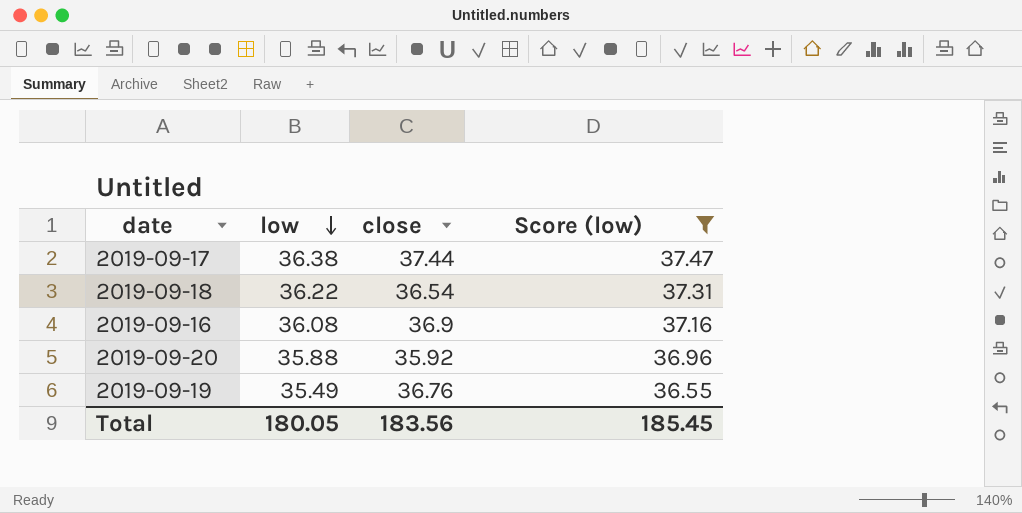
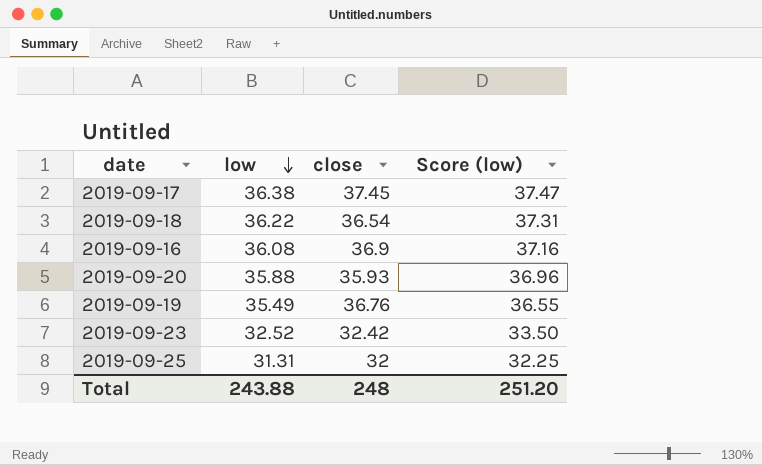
filter: Score (low) >= 36.55 -> none
2019-09-17 | close: 37.44 -> 37.45
2019-09-20 | close: 35.92 -> 35.93
Total | low: 180.05 -> 243.88
Total | close: 183.56 -> 248
Total | Score (low): 185.45 -> 251.20

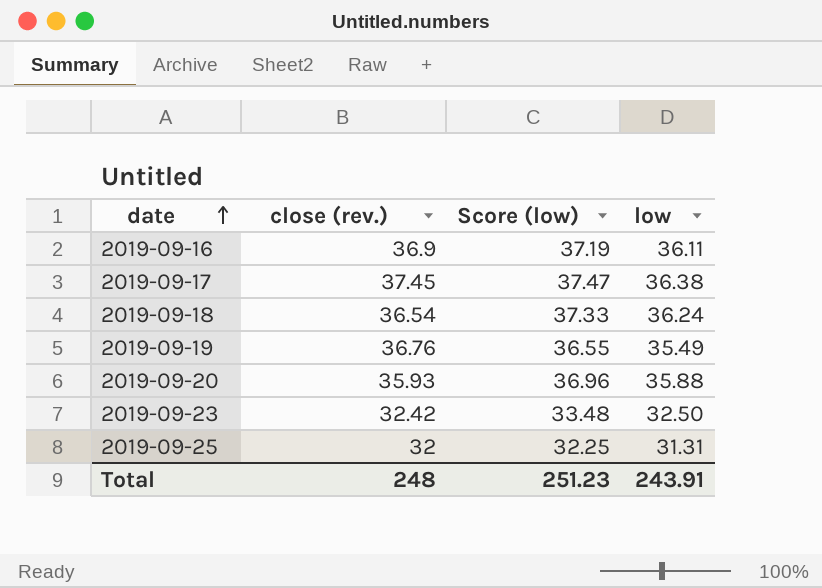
row order: low descending -> date ascending
column name: close -> close (rev.)
column low | position: 2 -> 4
2019-09-16 | Score (low): 37.16 -> 37.19
2019-09-16 | low: 36.08 -> 36.11
2019-09-18 | Score (low): 37.31 -> 37.33
2019-09-18 | low: 36.22 -> 36.24
2019-09-23 | Score (low): 33.50 -> 33.48
2019-09-23 | low: 32.52 -> 32.50
Total | Score (low): 251.20 -> 251.23
Total | low: 243.88 -> 243.91

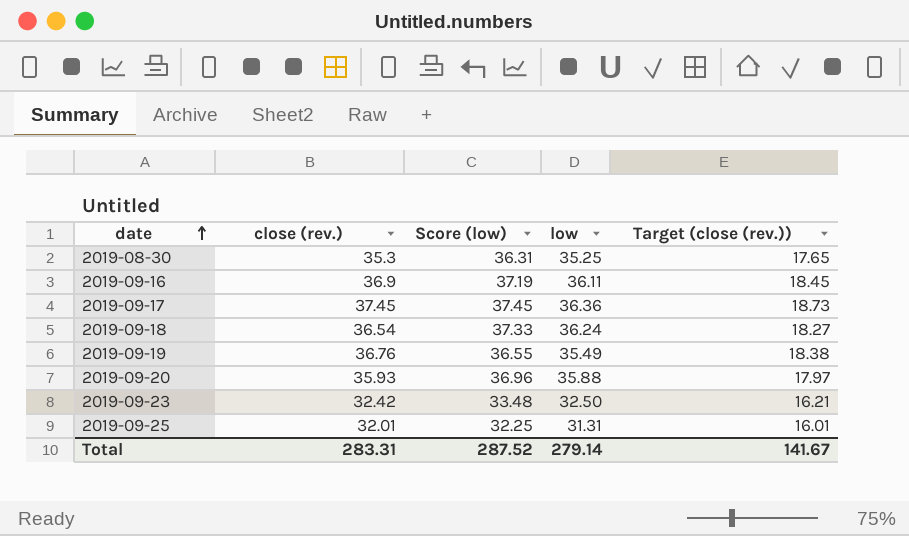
column Target (close (rev.)) | formula: none -> [close (rev.)] * 0.5
row 2019-08-30: none -> 35.3 | 36.31 | 35.25 | 17.65
2019-09-17 | Score (low): 37.47 -> 37.45
2019-09-17 | low: 36.38 -> 36.36
2019-09-25 | close (rev.): 32 -> 32.01
Total | close (rev.): 248 -> 283.31
Total | Score (low): 251.23 -> 287.52
Total | low: 243.91 -> 279.14

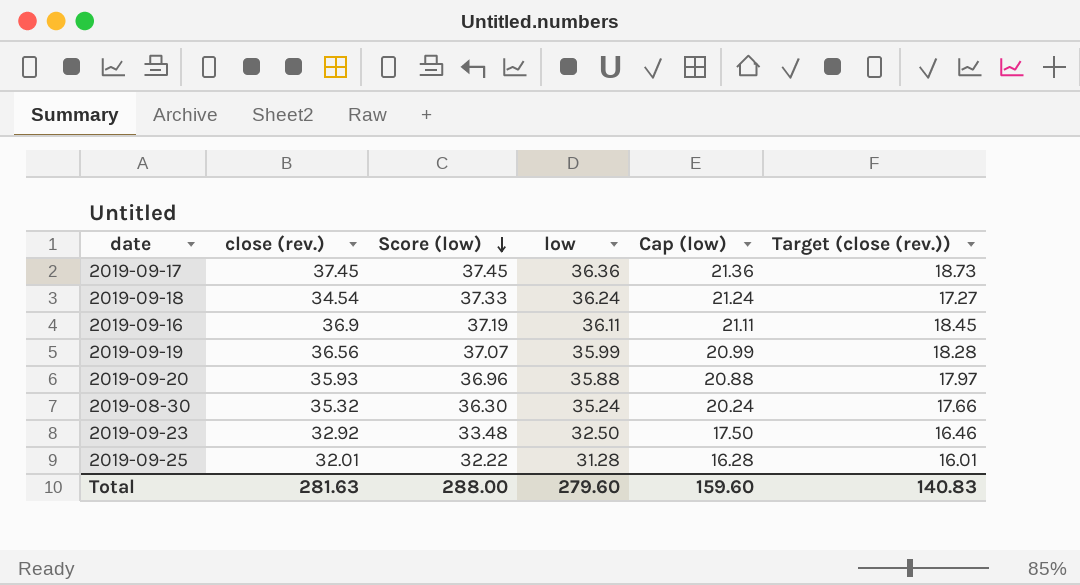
row order: date ascending -> Score (low) descending
column Cap (low) | formula: none -> [low] - 15
2019-09-18 | close (rev.): 36.54 -> 34.54
2019-09-18 | Target (close (rev.)): 18.27 -> 17.27
2019-09-19 | close (rev.): 36.76 -> 36.56
2019-09-19 | Score (low): 36.55 -> 37.07
2019-09-19 | low: 35.49 -> 35.99
2019-09-19 | Target (close (rev.)): 18.38 -> 18.28
2019-08-30 | close (rev.): 35.3 -> 35.32
2019-08-30 | Score (low): 36.31 -> 36.30
2019-08-30 | low: 35.25 -> 35.24
2019-08-30 | Target (close (rev.)): 17.65 -> 17.66
2019-09-23 | close (rev.): 32.42 -> 32.92
2019-09-23 | Target (close (rev.)): 16.21 -> 16.46
2019-09-25 | Score (low): 32.25 -> 32.22
2019-09-25 | low: 31.31 -> 31.28
Total | close (rev.): 283.31 -> 281.63
Total | Score (low): 287.52 -> 288.00
Total | low: 279.14 -> 279.60
Total | Target (close (rev.)): 141.67 -> 140.83

